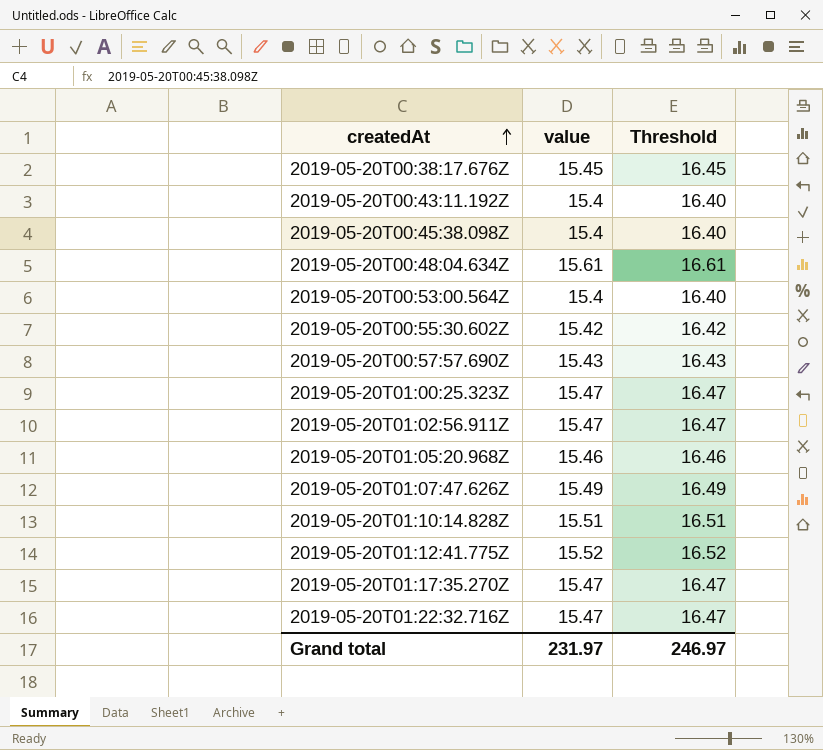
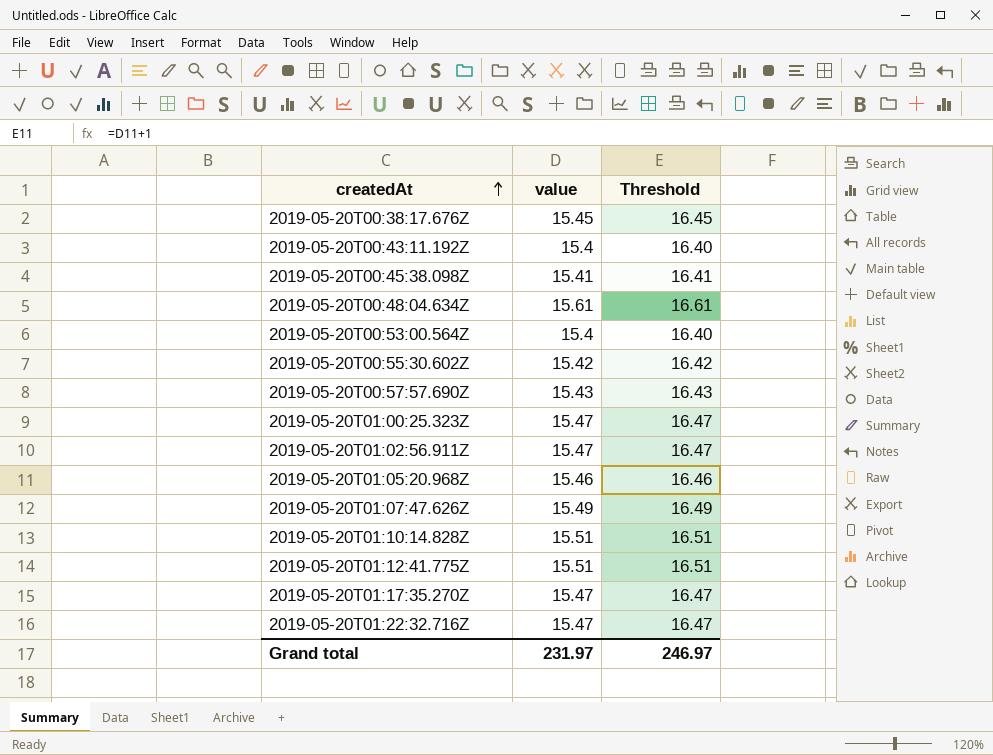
2019-05-20T00:45:38.098Z | value: 15.4 -> 15.41
2019-05-20T00:45:38.098Z | Threshold: 16.40 -> 16.41
2019-05-20T01:12:41.775Z | value: 15.52 -> 15.51
2019-05-20T01:12:41.775Z | Threshold: 16.52 -> 16.51

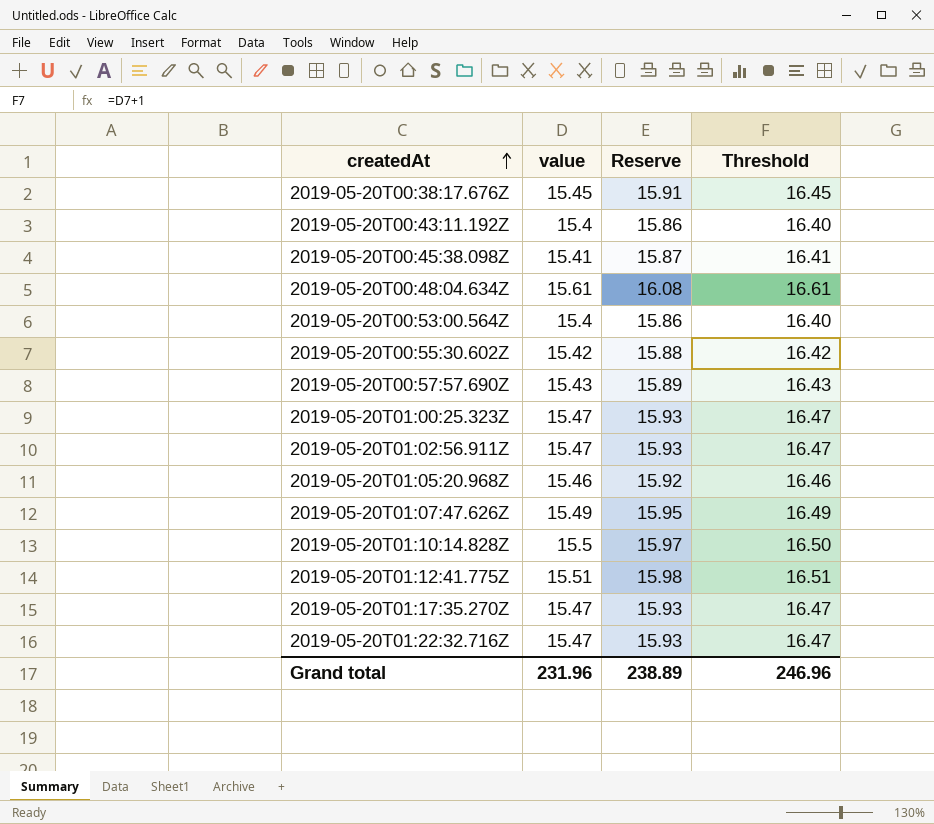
column Reserve | formula: none -> [value] * 1.03
2019-05-20T01:10:14.828Z | value: 15.51 -> 15.5
2019-05-20T01:10:14.828Z | Threshold: 16.51 -> 16.50
Grand total | value: 231.97 -> 231.96
Grand total | Threshold: 246.97 -> 246.96

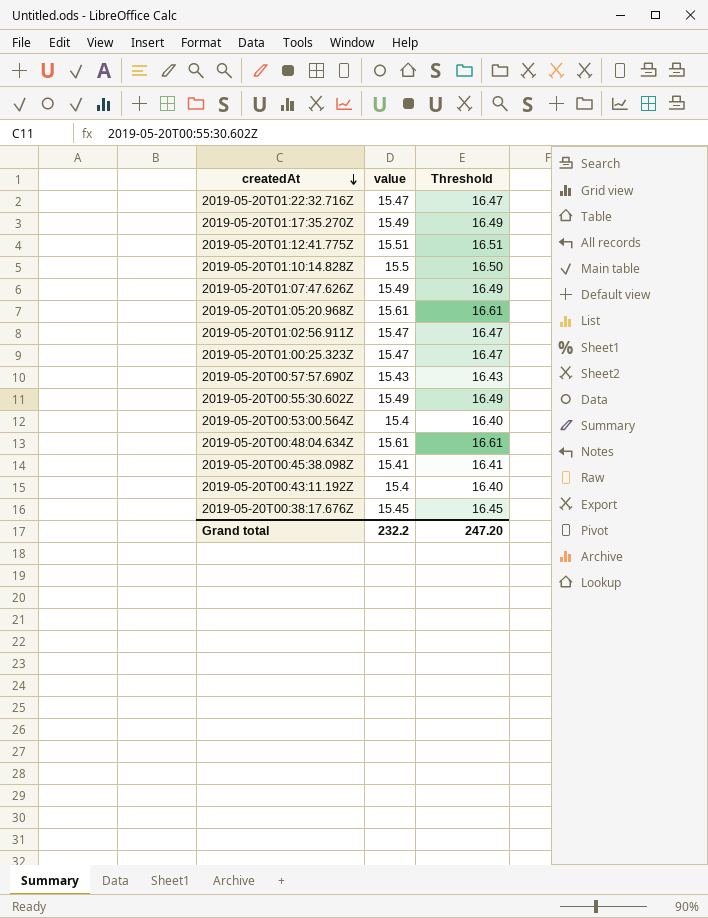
row order: createdAt ascending -> createdAt descending
column Reserve | formula: [value] * 1.03 -> none
2019-05-20T01:17:35.270Z | value: 15.47 -> 15.49
2019-05-20T01:17:35.270Z | Threshold: 16.47 -> 16.49
2019-05-20T01:05:20.968Z | value: 15.46 -> 15.61
2019-05-20T01:05:20.968Z | Threshold: 16.46 -> 16.61
2019-05-20T00:55:30.602Z | value: 15.42 -> 15.49
2019-05-20T00:55:30.602Z | Threshold: 16.42 -> 16.49
Grand total | value: 231.96 -> 232.2
Grand total | Threshold: 246.96 -> 247.20

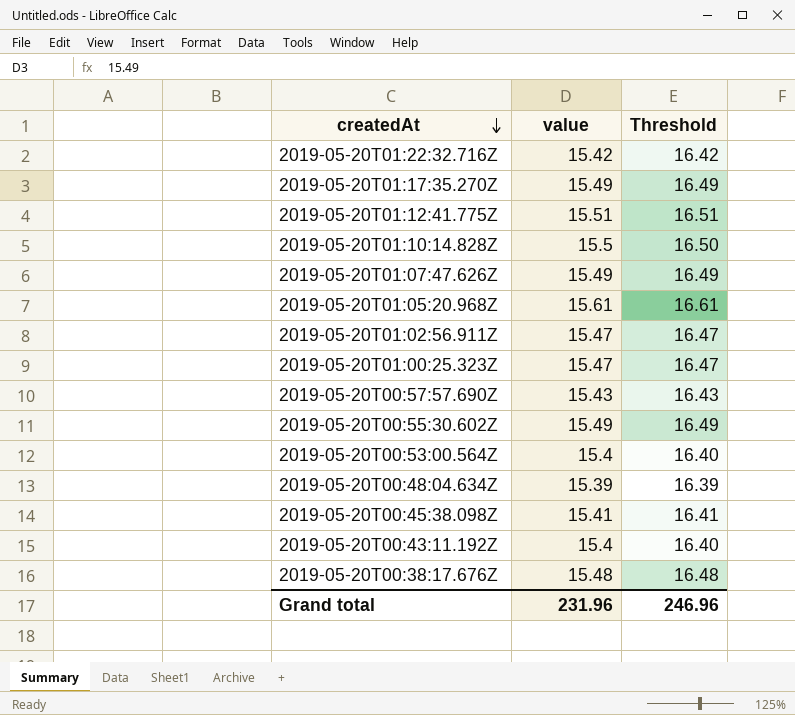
2019-05-20T01:22:32.716Z | value: 15.47 -> 15.42
2019-05-20T01:22:32.716Z | Threshold: 16.47 -> 16.42
2019-05-20T00:48:04.634Z | value: 15.61 -> 15.39
2019-05-20T00:48:04.634Z | Threshold: 16.61 -> 16.39
2019-05-20T00:38:17.676Z | value: 15.45 -> 15.48
2019-05-20T00:38:17.676Z | Threshold: 16.45 -> 16.48
Grand total | value: 232.2 -> 231.96
Grand total | Threshold: 247.20 -> 246.96

